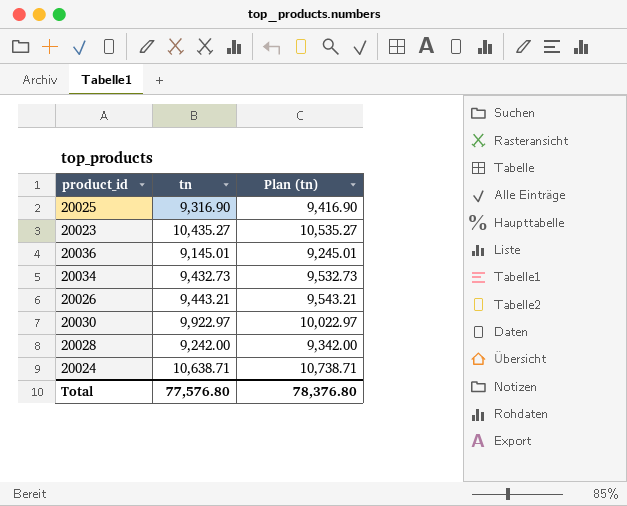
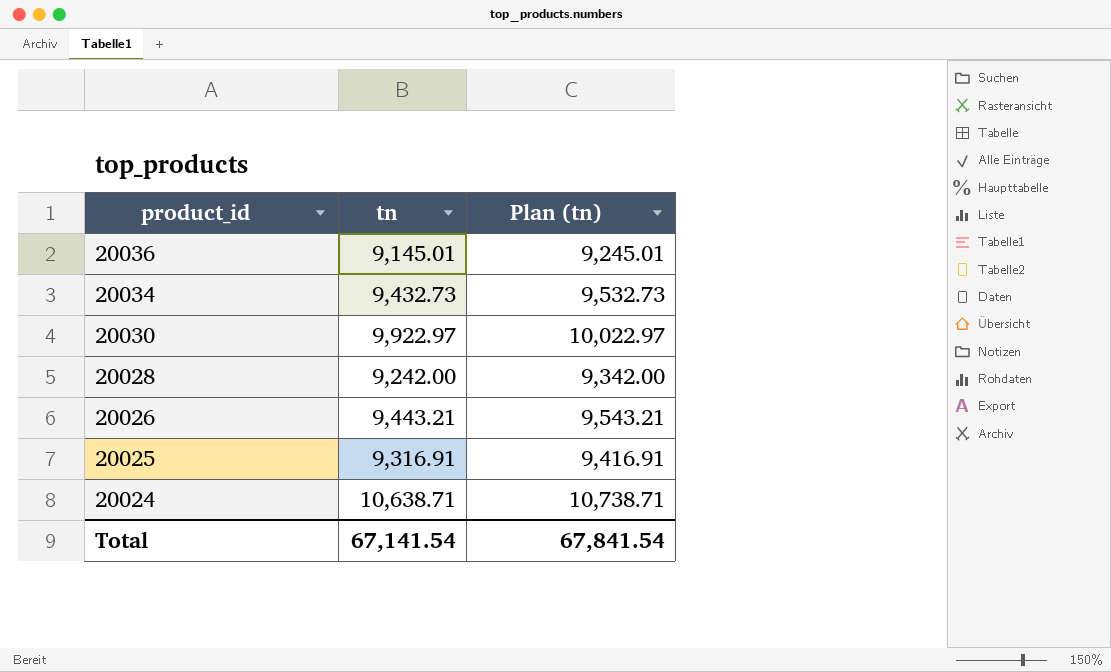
row order: none -> product_id descending
row 20023: 10,435.27 | 10,535.27 -> none
20025 | tn: 9,316.90 -> 9,316.91
20025 | Plan (tn): 9,416.90 -> 9,416.91
Total | tn: 77,576.80 -> 67,141.54
Total | Plan (tn): 78,376.80 -> 67,841.54

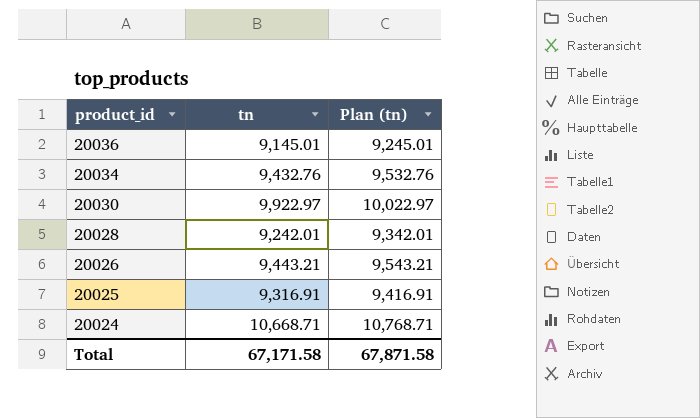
20034 | tn: 9,432.73 -> 9,432.76
20034 | Plan (tn): 9,532.73 -> 9,532.76
20028 | tn: 9,242.00 -> 9,242.01
20028 | Plan (tn): 9,342.00 -> 9,342.01
20024 | tn: 10,638.71 -> 10,668.71
20024 | Plan (tn): 10,738.71 -> 10,768.71
Total | tn: 67,141.54 -> 67,171.58
Total | Plan (tn): 67,841.54 -> 67,871.58

